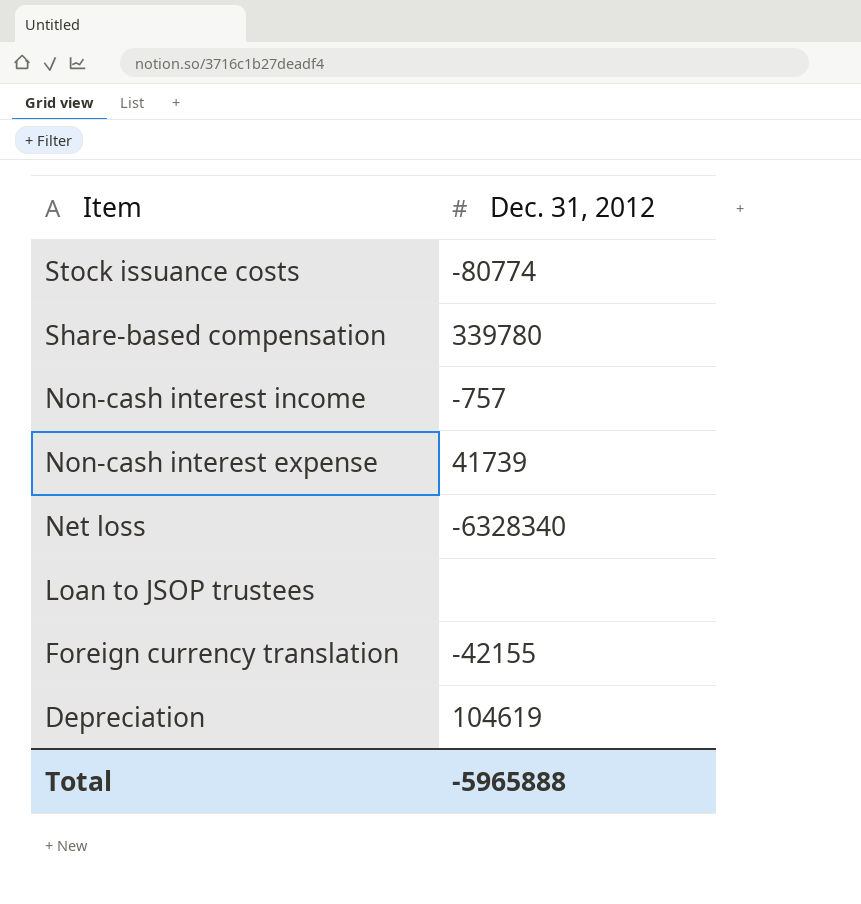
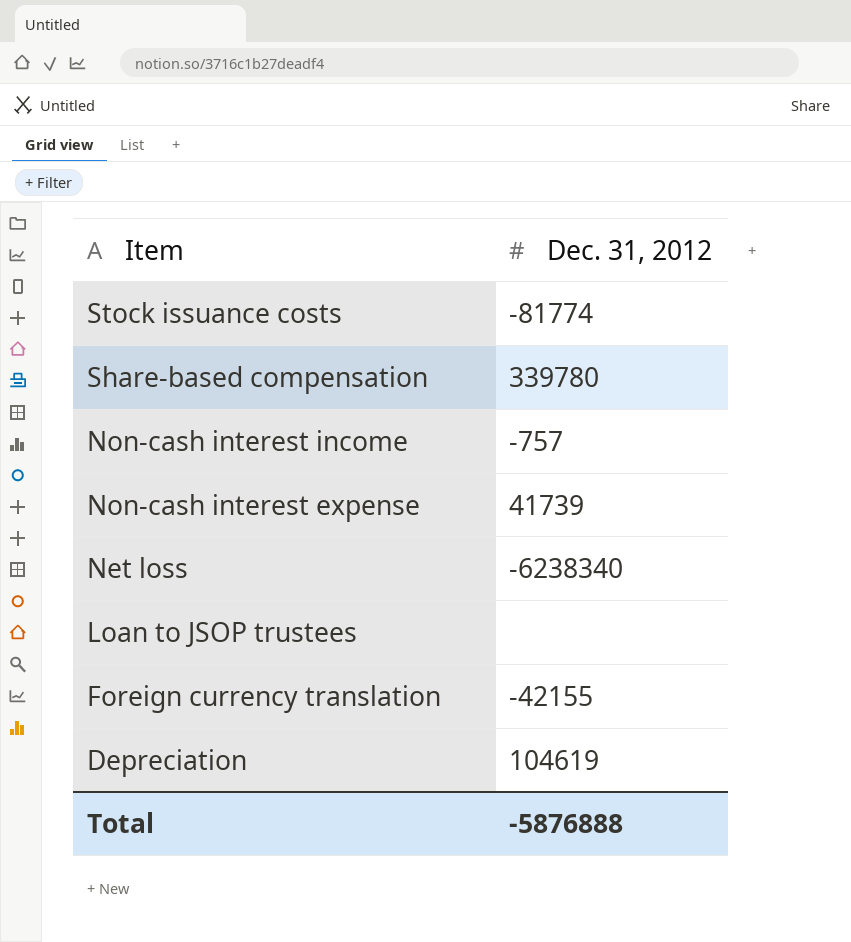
Stock issuance costs | Dec. 31, 2012: -80774 -> -81774
Net loss | Dec. 31, 2012: -6328340 -> -6238340
Total | Dec. 31, 2012: -5965888 -> -5876888

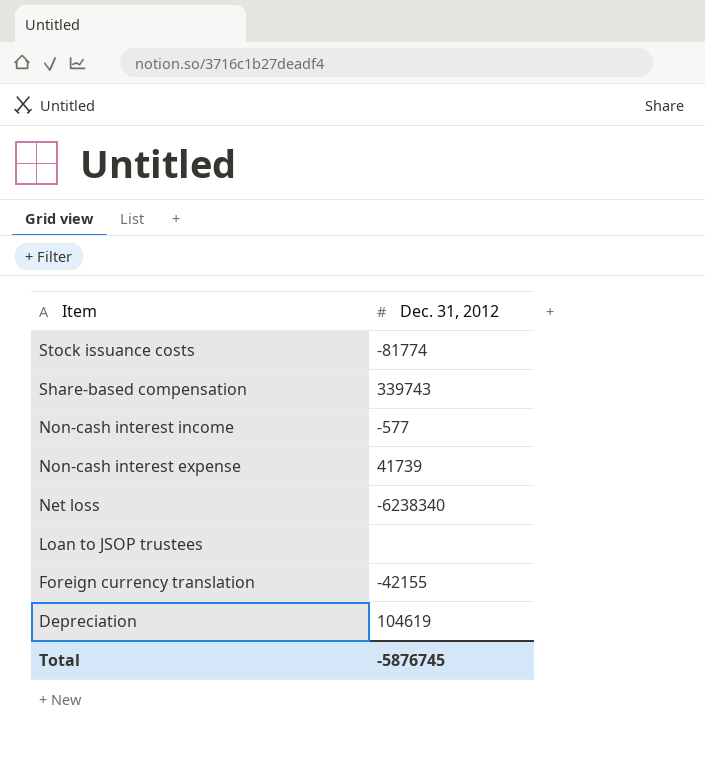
Share-based compensation | Dec. 31, 2012: 339780 -> 339743
Non-cash interest income | Dec. 31, 2012: -757 -> -577
Total | Dec. 31, 2012: -5876888 -> -5876745

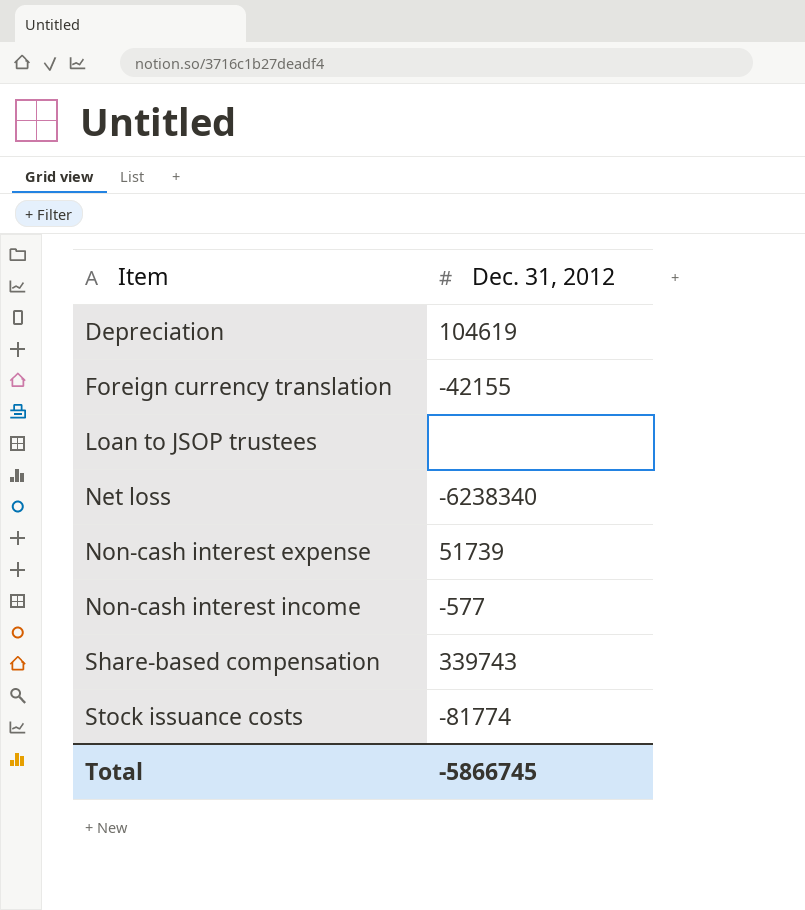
row order: Item descending -> Item ascending
Non-cash interest expense | Dec. 31, 2012: 41739 -> 51739
Total | Dec. 31, 2012: -5876745 -> -5866745

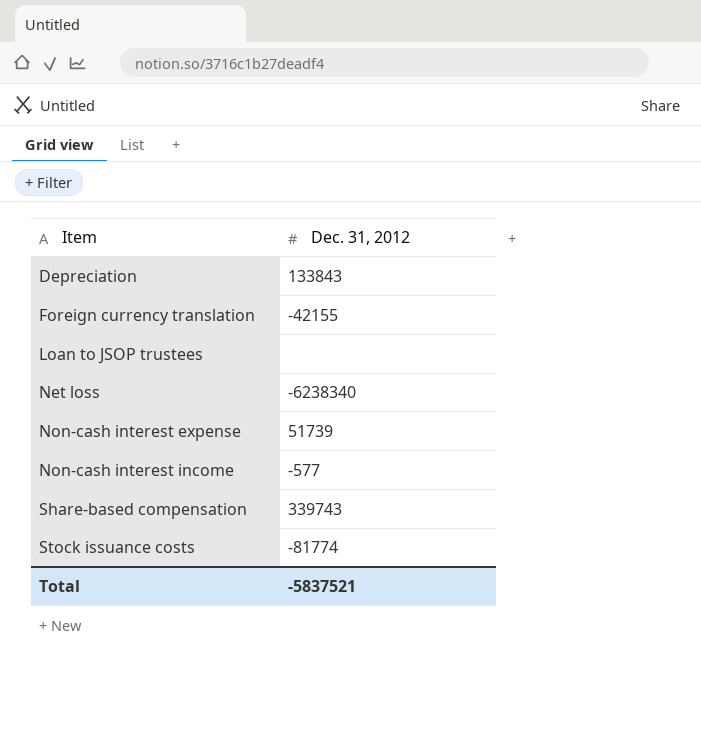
Depreciation | Dec. 31, 2012: 104619 -> 133843
Total | Dec. 31, 2012: -5866745 -> -5837521

